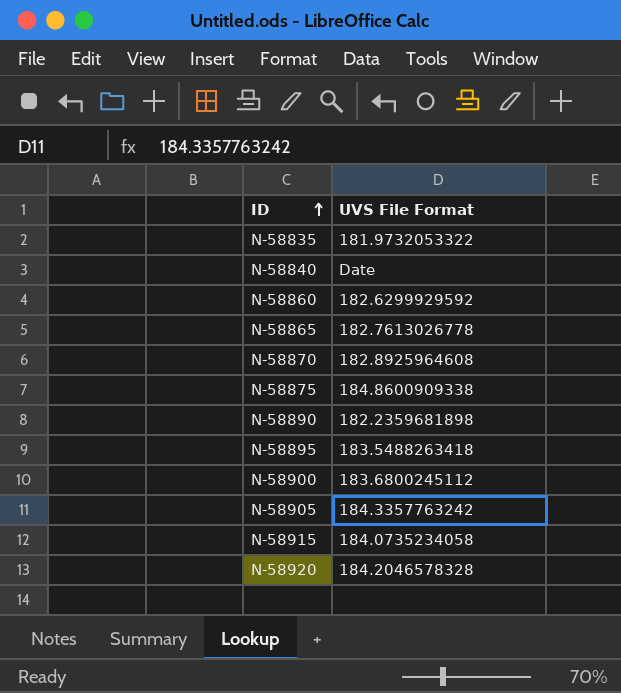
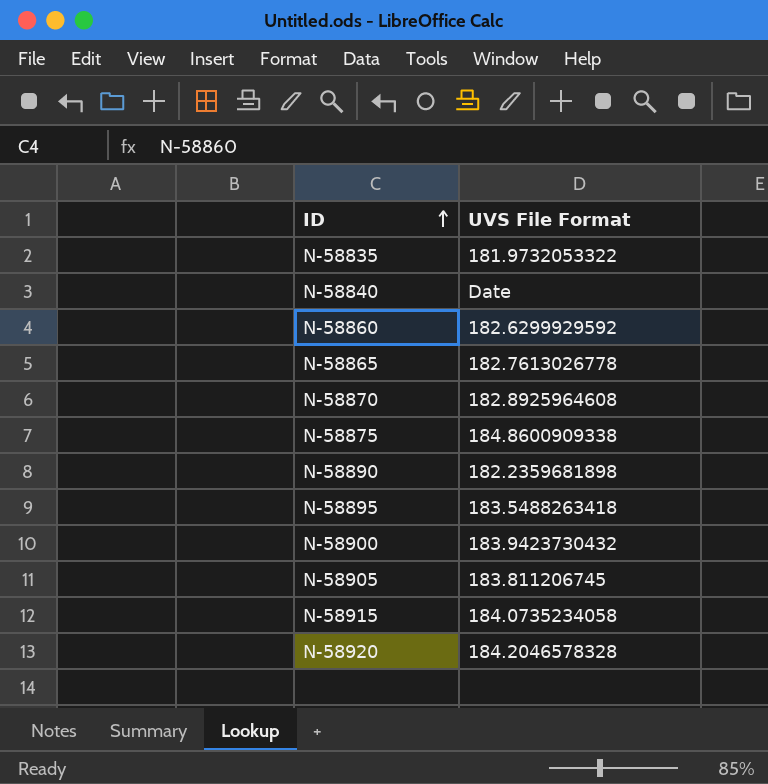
N-58900 | UVS File Format: 183.6800245112 -> 183.9423730432
N-58905 | UVS File Format: 184.3357763242 -> 183.811206745

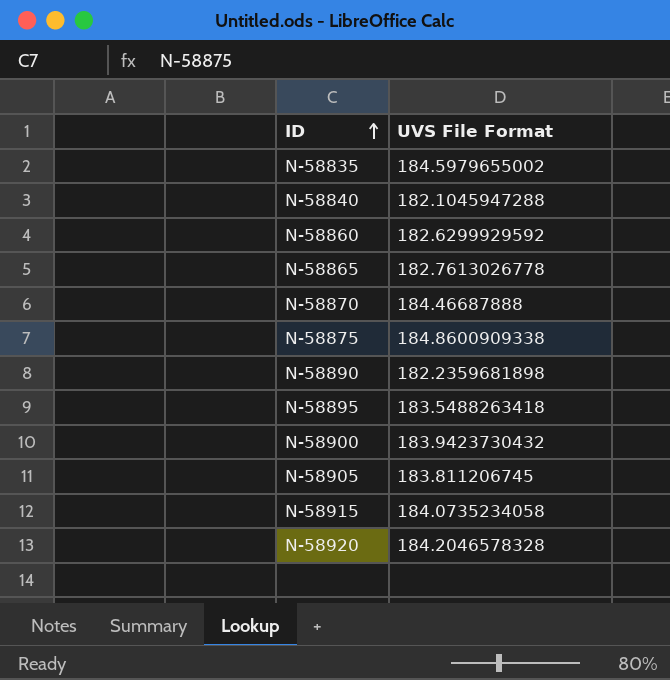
N-58835 | UVS File Format: 181.9732053322 -> 184.5979655002
N-58840 | UVS File Format: Date -> 182.1045947288
N-58870 | UVS File Format: 182.8925964608 -> 184.46687888

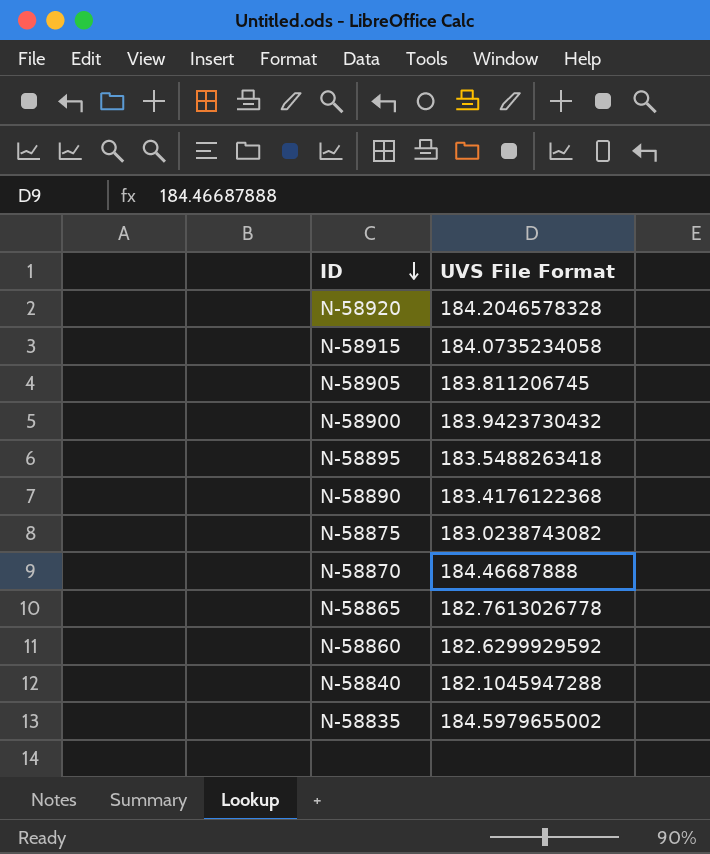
row order: ID ascending -> ID descending
N-58890 | UVS File Format: 182.2359681898 -> 183.4176122368
N-58875 | UVS File Format: 184.8600909338 -> 183.0238743082

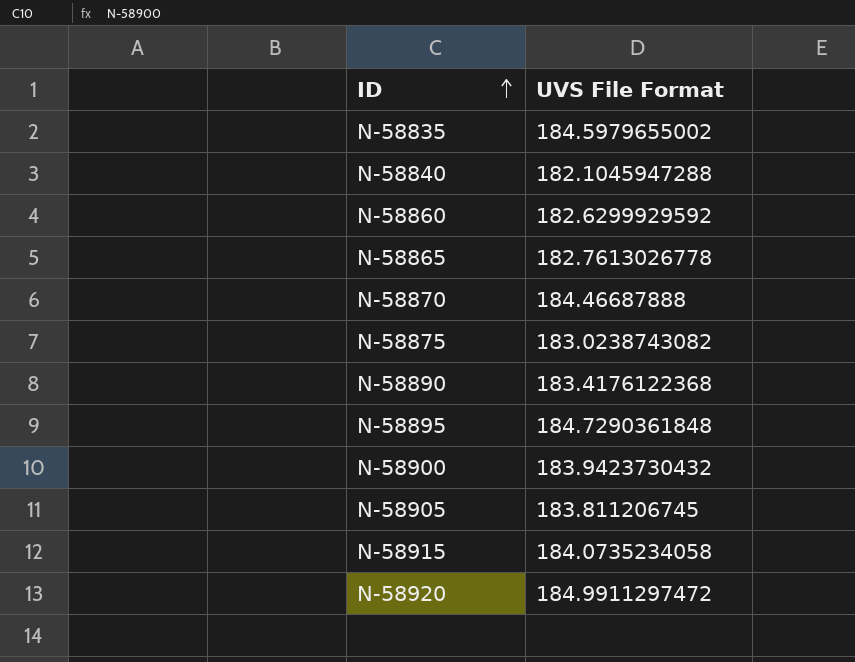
row order: ID descending -> ID ascending
N-58895 | UVS File Format: 183.5488263418 -> 184.7290361848
N-58920 | UVS File Format: 184.2046578328 -> 184.9911297472

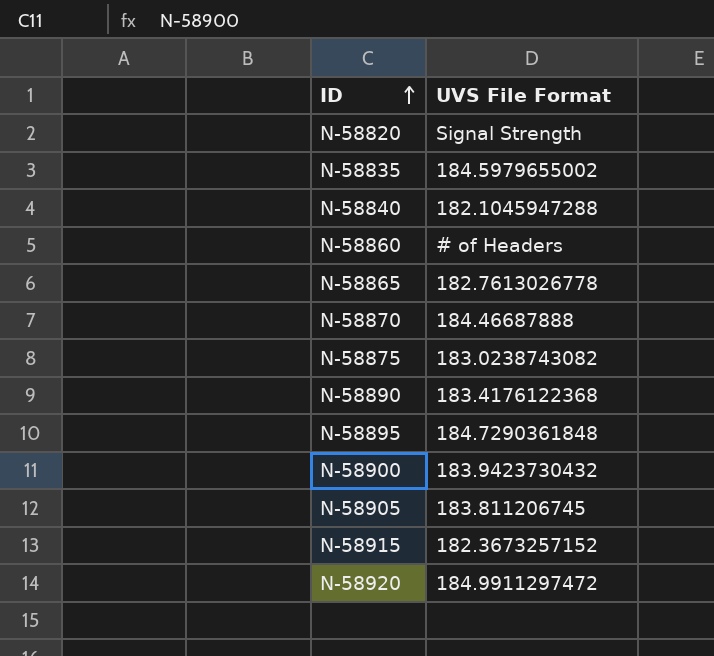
row N-58820: none -> Signal Strength
N-58860 | UVS File Format: 182.6299929592 -> # of Headers
N-58915 | UVS File Format: 184.0735234058 -> 182.3673257152

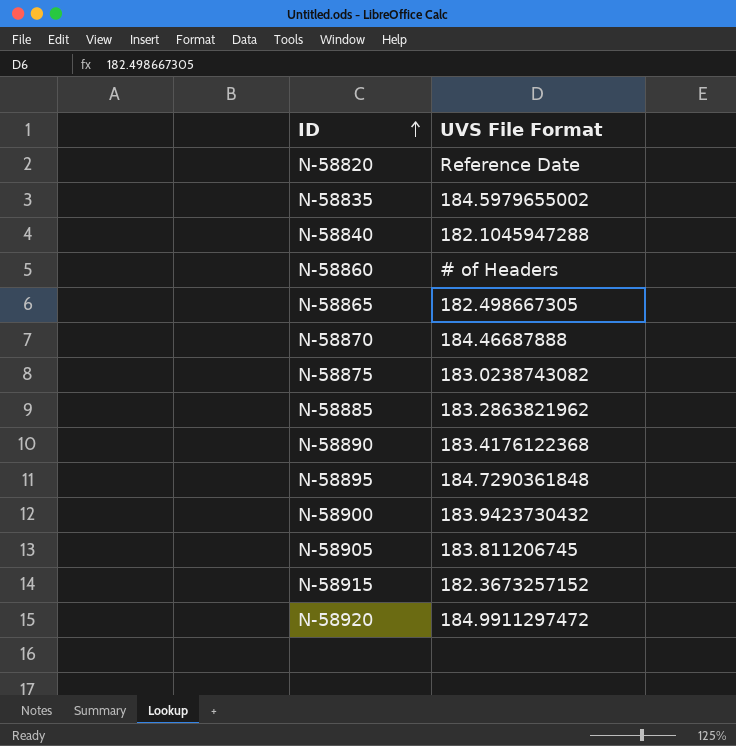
N-58820 | UVS File Format: Signal Strength -> Reference Date
N-58865 | UVS File Format: 182.7613026778 -> 182.498667305
row N-58885: none -> 183.2863821962

